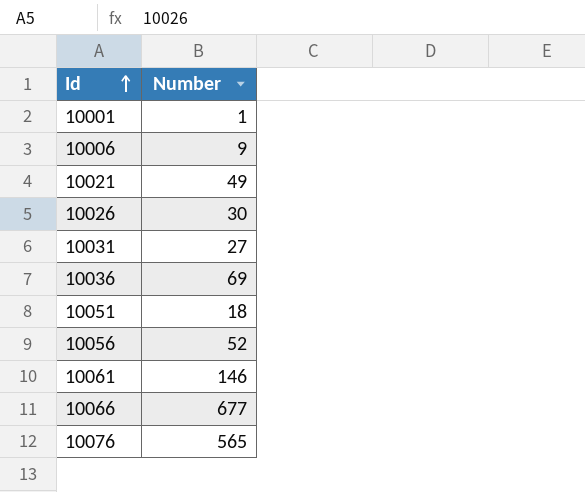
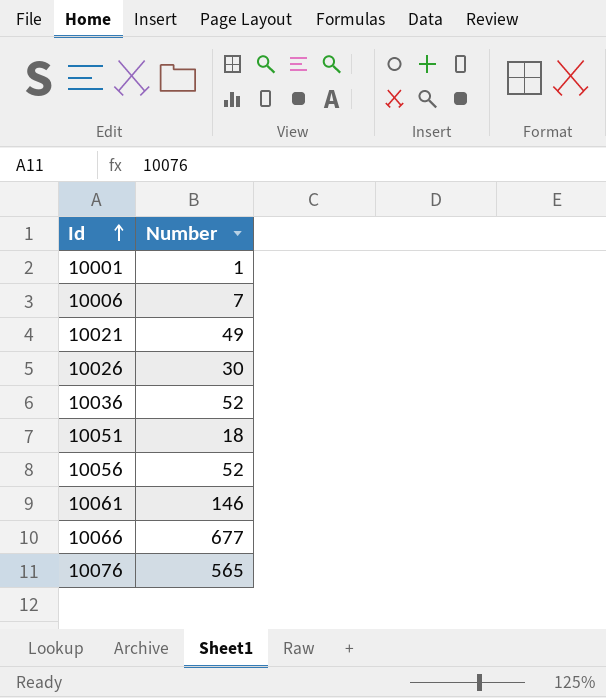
row 10031: 27 -> none
10006 | Number: 9 -> 7
10036 | Number: 69 -> 52

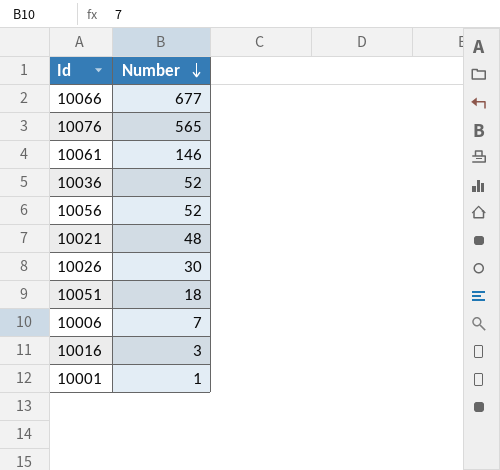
row order: Id ascending -> Number descending
10021 | Number: 49 -> 48
row 10016: none -> 3

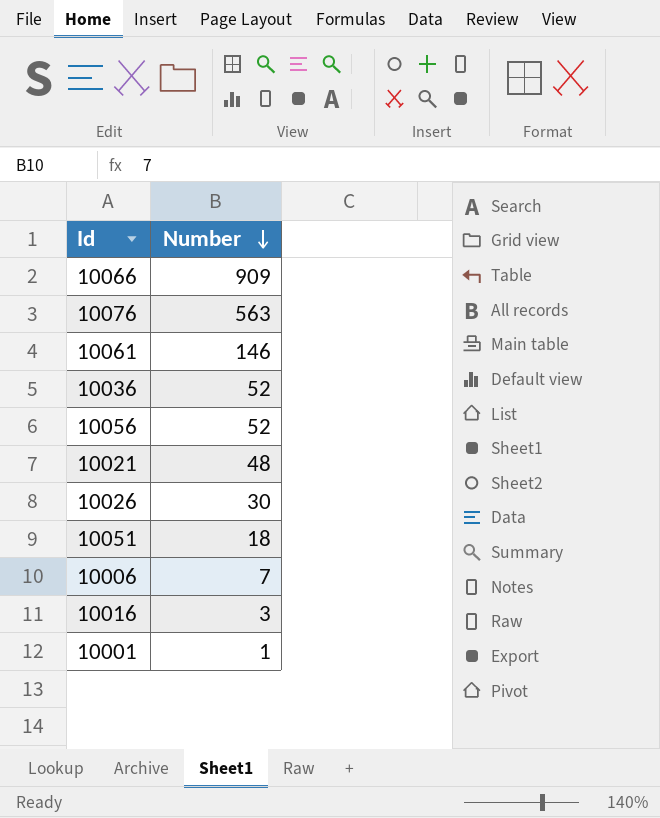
10066 | Number: 677 -> 909
10076 | Number: 565 -> 563

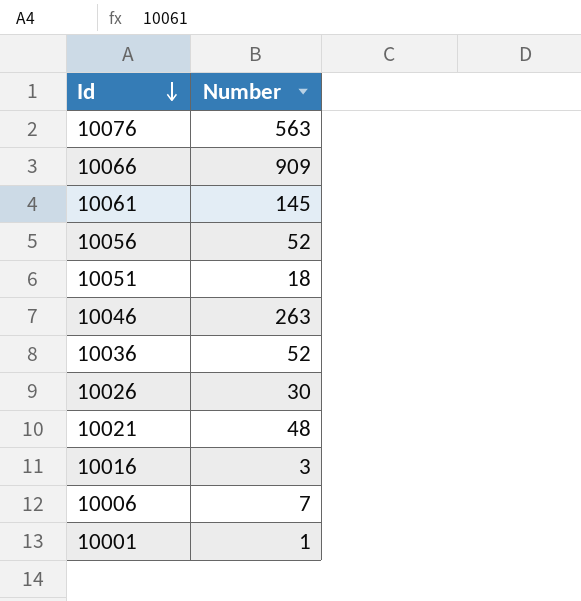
row order: Number descending -> Id descending
10061 | Number: 146 -> 145
row 10046: none -> 263

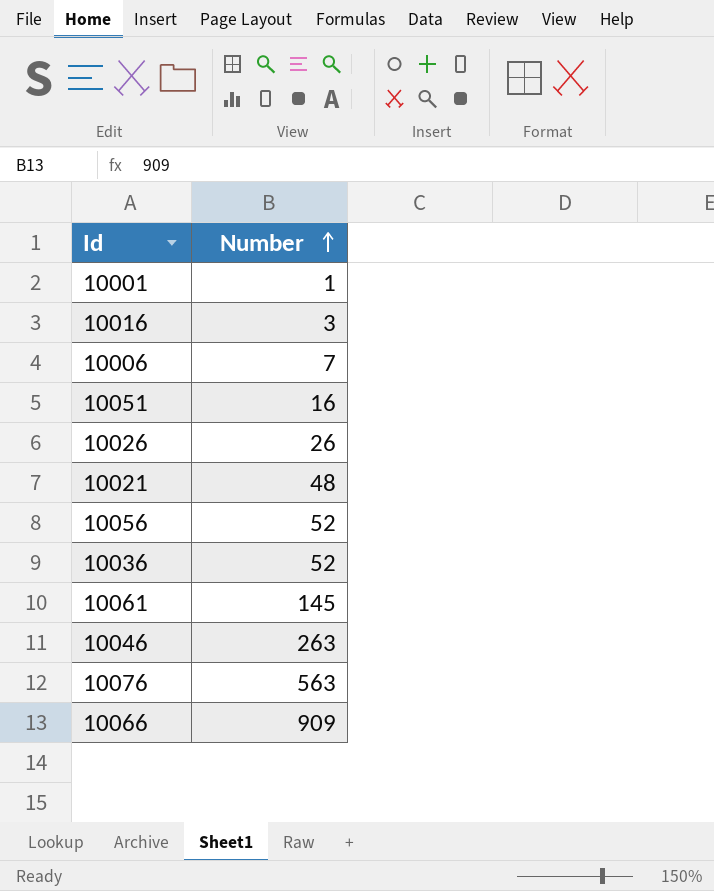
row order: Id descending -> Number ascending
10051 | Number: 18 -> 16
10026 | Number: 30 -> 26

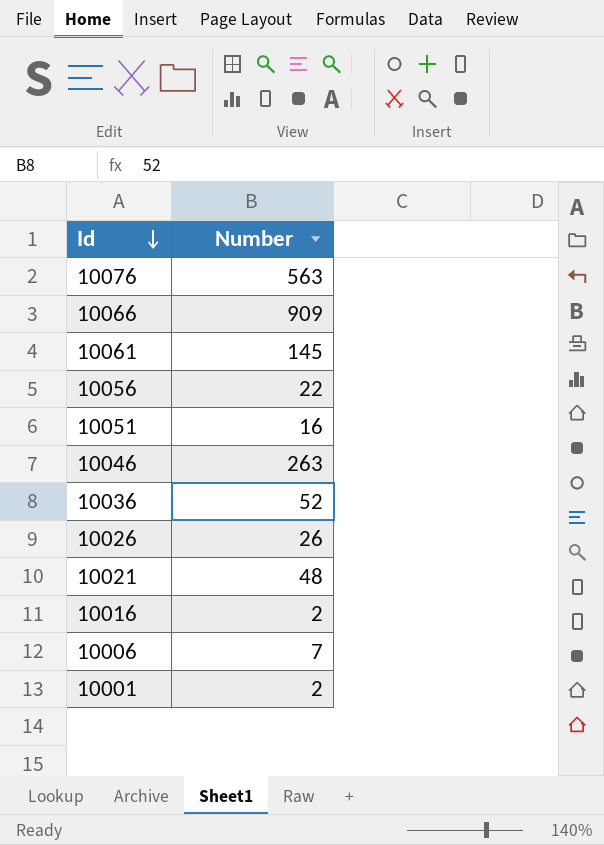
row order: Number ascending -> Id descending
10056 | Number: 52 -> 22
10016 | Number: 3 -> 2
10001 | Number: 1 -> 2

